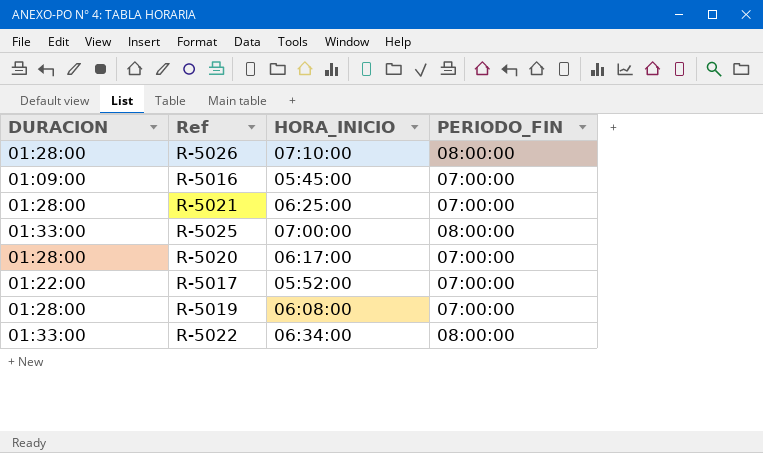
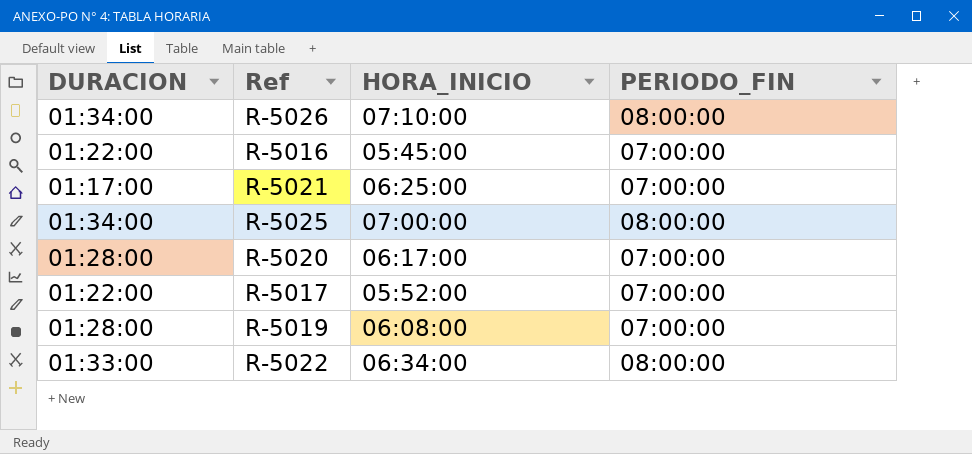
R-5026 | DURACION: 01:28:00 -> 01:34:00
R-5016 | DURACION: 01:09:00 -> 01:22:00
R-5021 | DURACION: 01:28:00 -> 01:17:00
R-5025 | DURACION: 01:33:00 -> 01:34:00

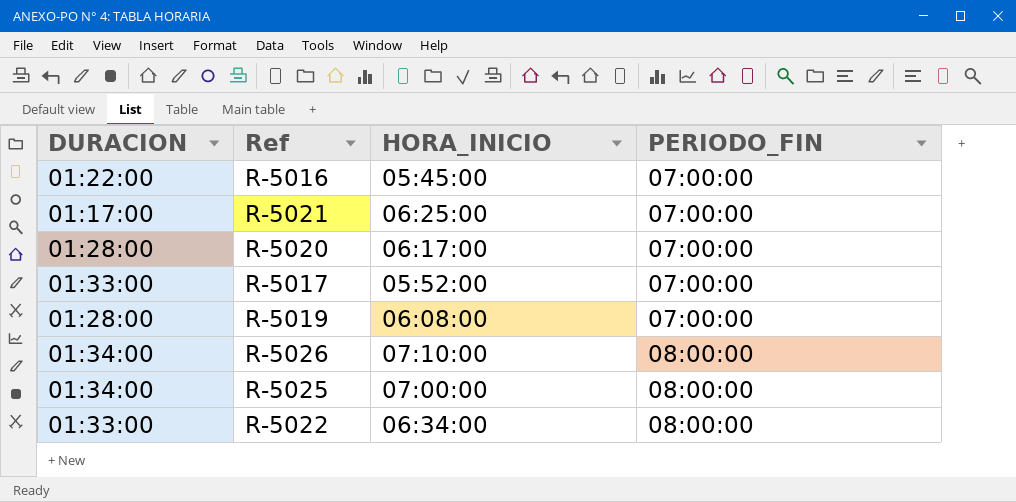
row order: none -> PERIODO_FIN ascending
R-5017 | DURACION: 01:22:00 -> 01:33:00

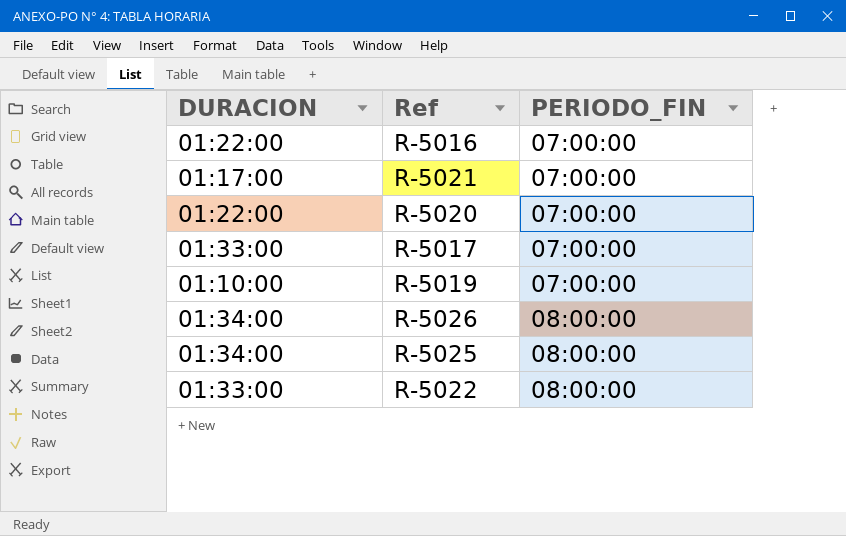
column HORA_INICIO | position: 3 -> none
R-5020 | DURACION: 01:28:00 -> 01:22:00
R-5019 | DURACION: 01:28:00 -> 01:10:00

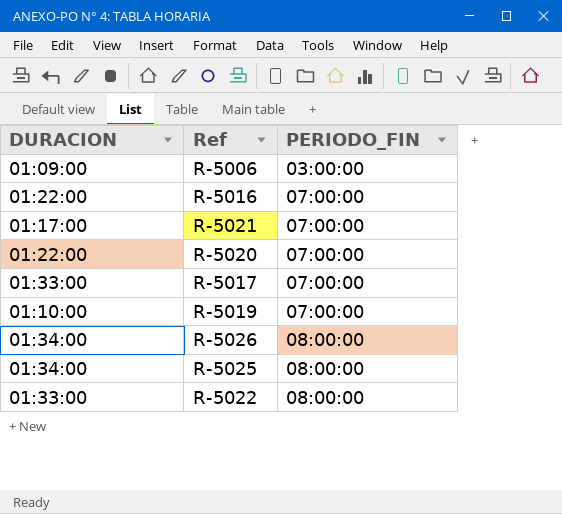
row R-5006: none -> 01:09:00 | 03:00:00

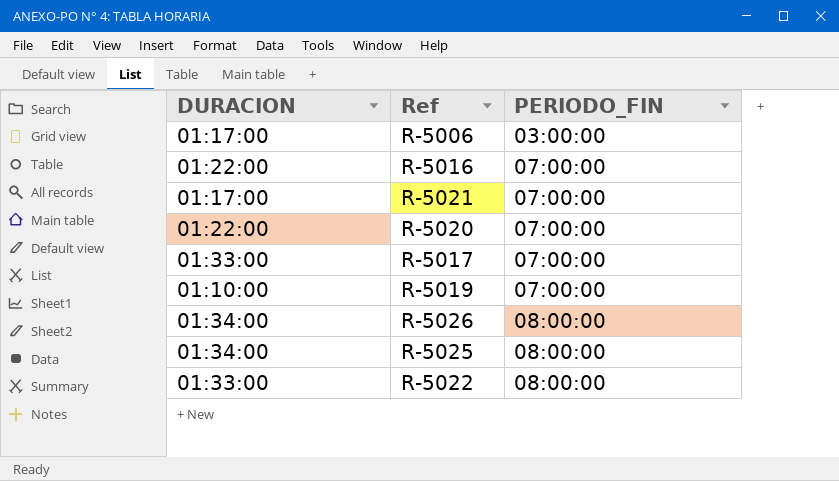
R-5006 | DURACION: 01:09:00 -> 01:17:00

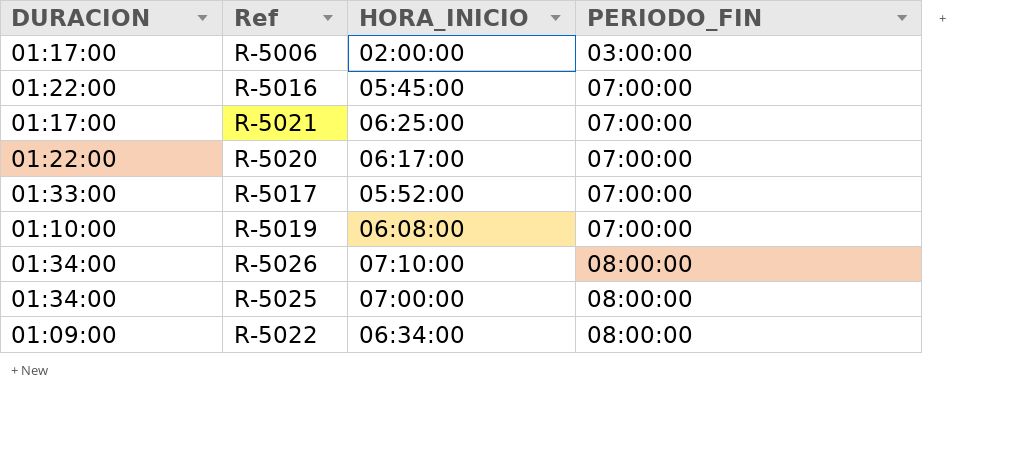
column HORA_INICIO | position: none -> 3
R-5022 | DURACION: 01:33:00 -> 01:09:00

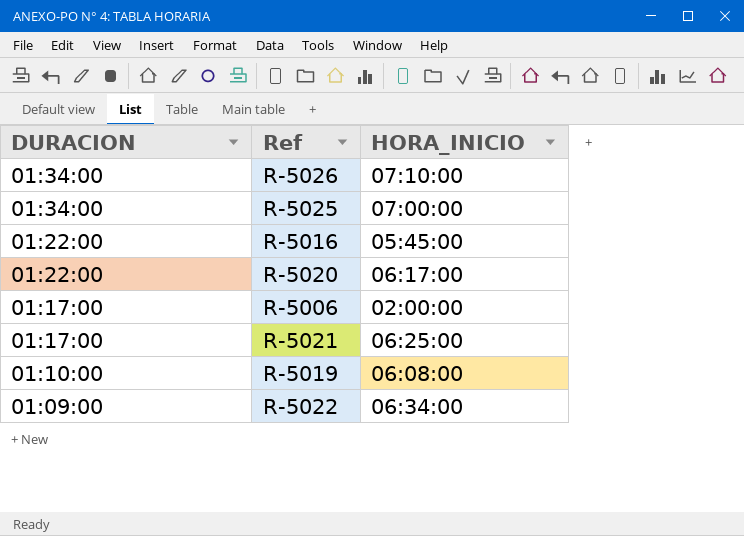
row order: PERIODO_FIN ascending -> DURACION descending
column PERIODO_FIN | position: 4 -> none
row R-5017: 01:33:00 | 05:52:00 | 07:00:00 -> none

